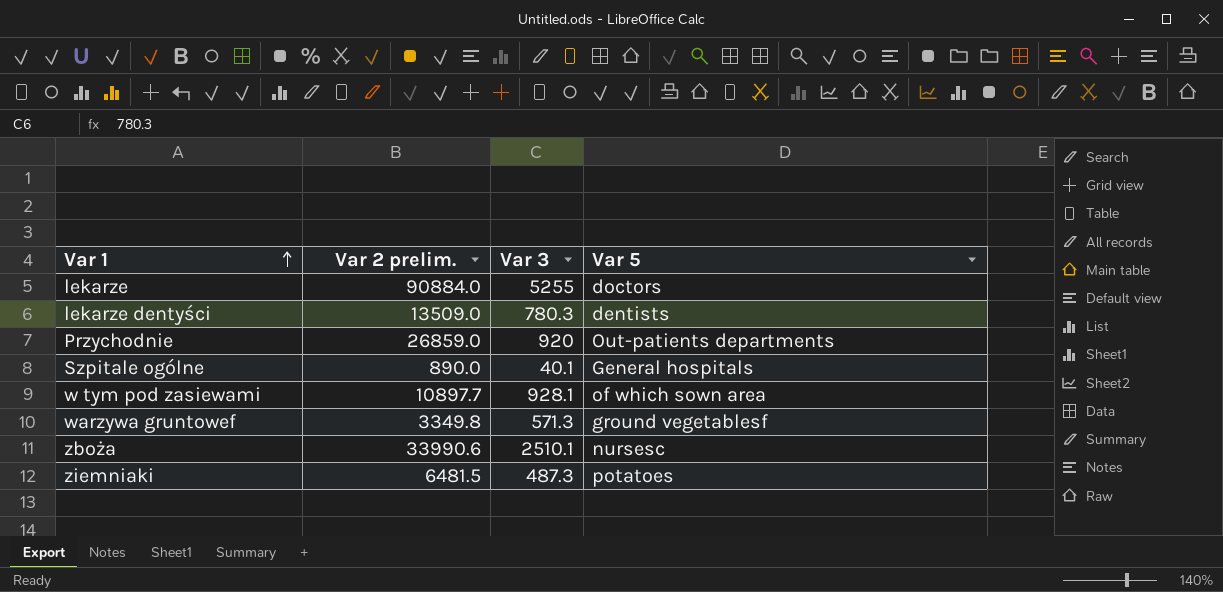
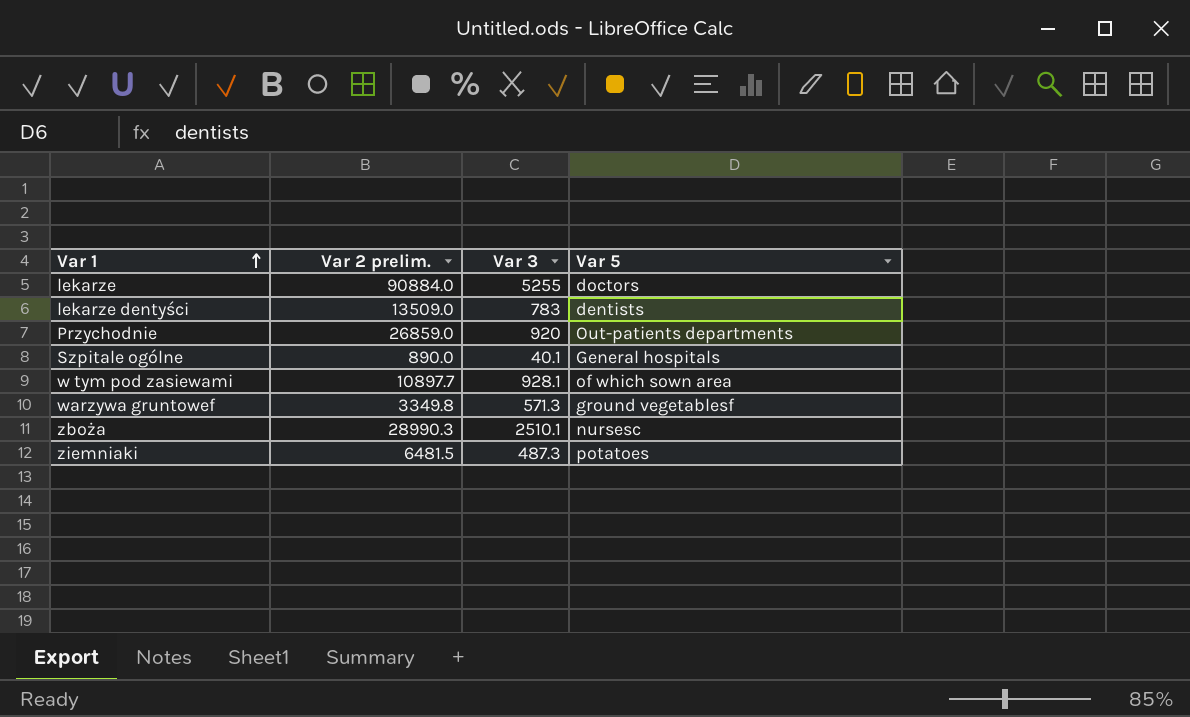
lekarze dentyści | Var 3: 780.3 -> 783
zboża | Var 2 prelim.: 33990.6 -> 28990.3

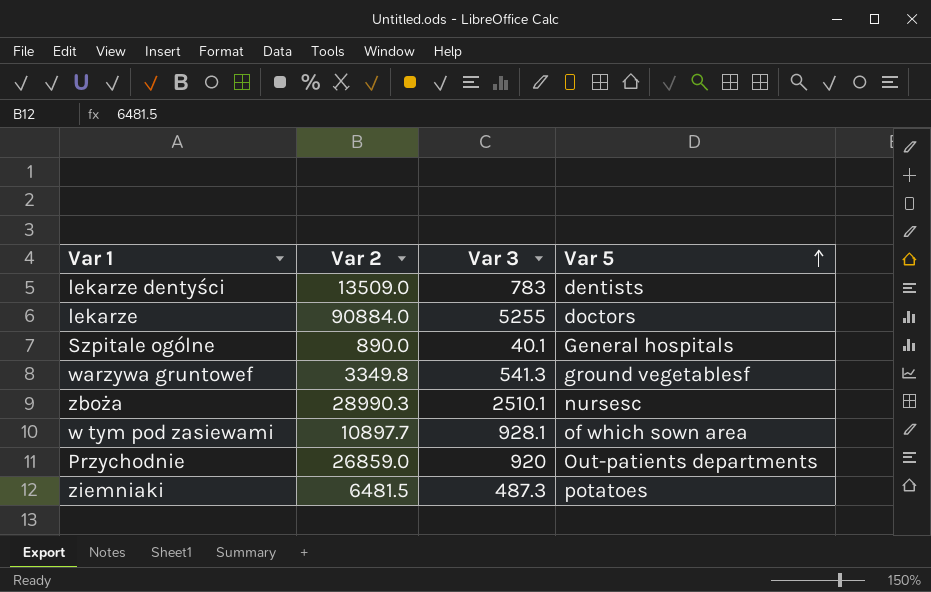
row order: Var 1 ascending -> Var 5 ascending
column name: Var 2 prelim. -> Var 2
warzywa gruntowef | Var 3: 571.3 -> 541.3

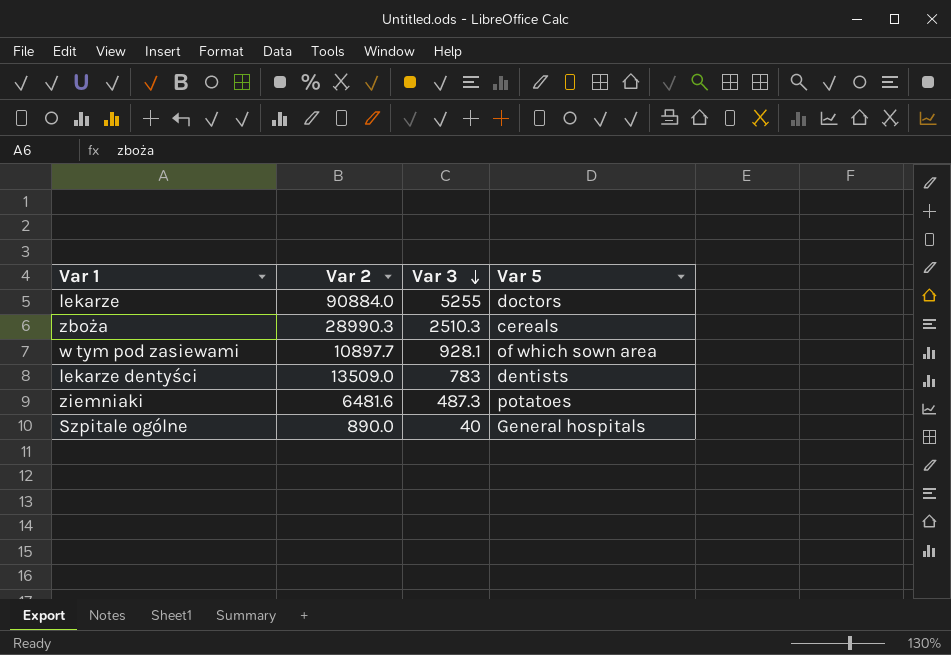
row order: Var 5 ascending -> Var 3 descending
row warzywa gruntowef: 3349.8 | 541.3 | ground vegetablesf -> none
row Przychodnie: 26859.0 | 920 | Out-patients departments -> none
zboża | Var 3: 2510.1 -> 2510.3
zboża | Var 5: nursesc -> cereals
ziemniaki | Var 2: 6481.5 -> 6481.6
Szpitale ogólne | Var 3: 40.1 -> 40

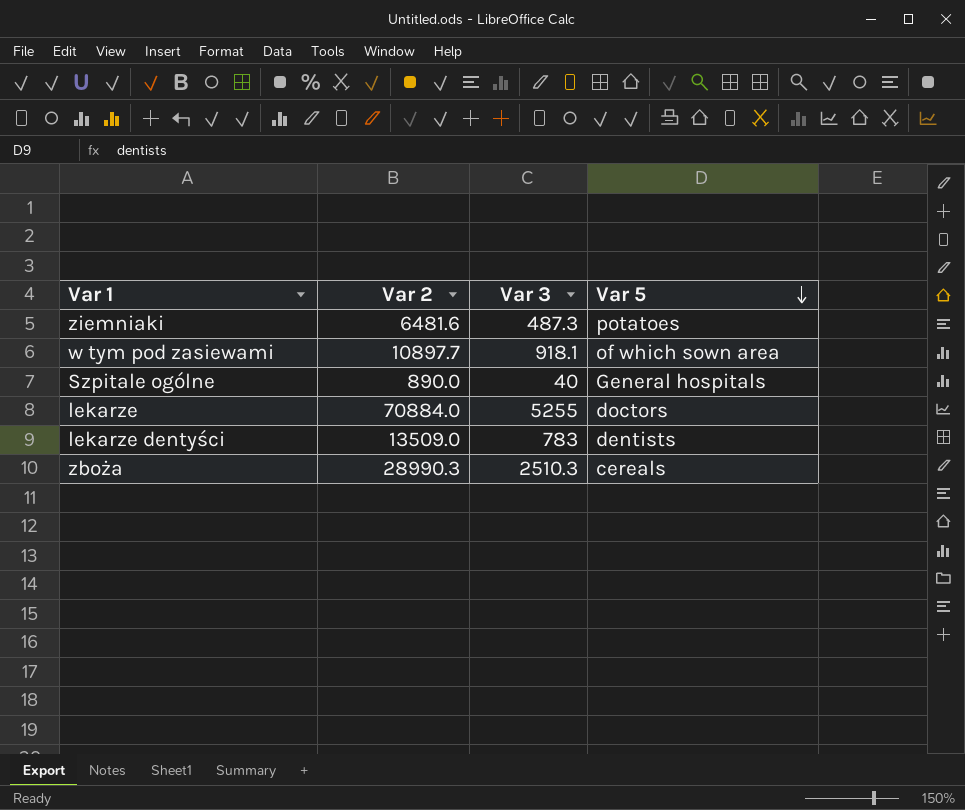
row order: Var 3 descending -> Var 5 descending
w tym pod zasiewami | Var 3: 928.1 -> 918.1
lekarze | Var 2: 90884.0 -> 70884.0

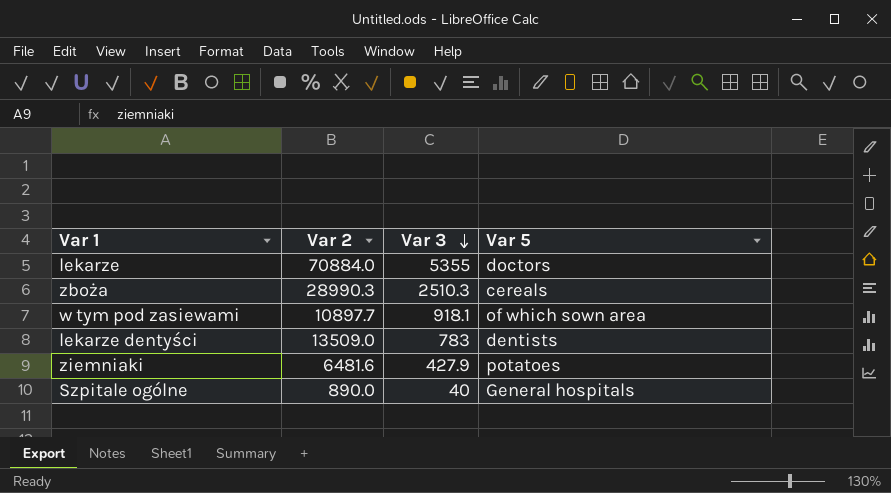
row order: Var 5 descending -> Var 3 descending
lekarze | Var 3: 5255 -> 5355
ziemniaki | Var 3: 487.3 -> 427.9

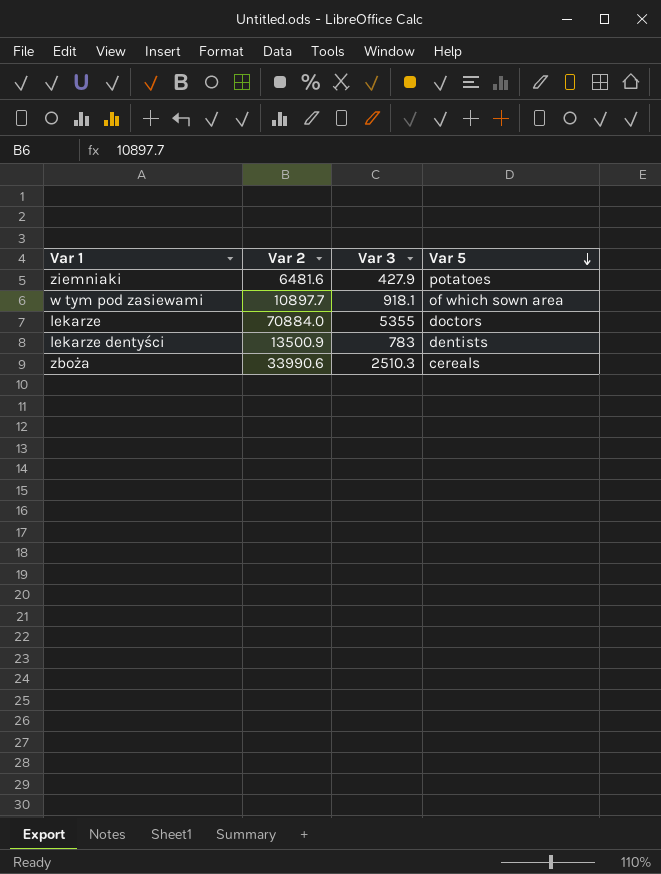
row order: Var 3 descending -> Var 5 descending
row Szpitale ogólne: 890.0 | 40 | General hospitals -> none
lekarze dentyści | Var 2: 13509.0 -> 13500.9
zboża | Var 2: 28990.3 -> 33990.6

